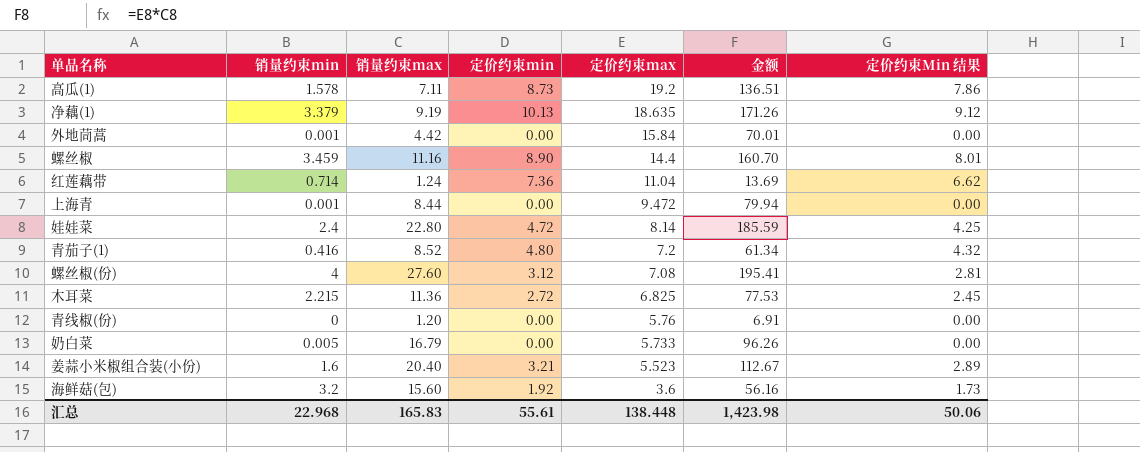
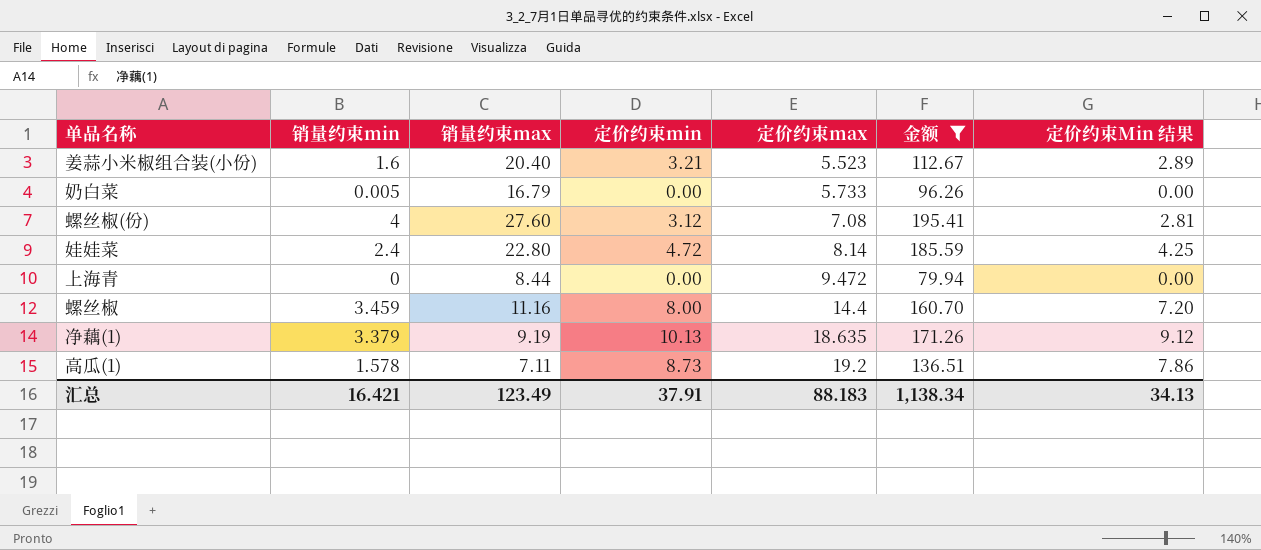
filter: none -> 金额 >= 79.94
row order: 定价约束max descending -> 定价约束max ascending
上海青 | 销量约束min: 0.001 -> 0
螺丝椒 | 定价约束min: 8.90 -> 8.00
螺丝椒 | 定价约束Min 结果: 8.01 -> 7.20
汇总 | 销量约束min: 22.968 -> 16.421
汇总 | 销量约束max: 165.83 -> 123.49
汇总 | 定价约束min: 55.61 -> 37.91
汇总 | 定价约束max: 138.448 -> 88.183
汇总 | 金额: 1,423.98 -> 1,138.34
汇总 | 定价约束Min 结果: 50.06 -> 34.13

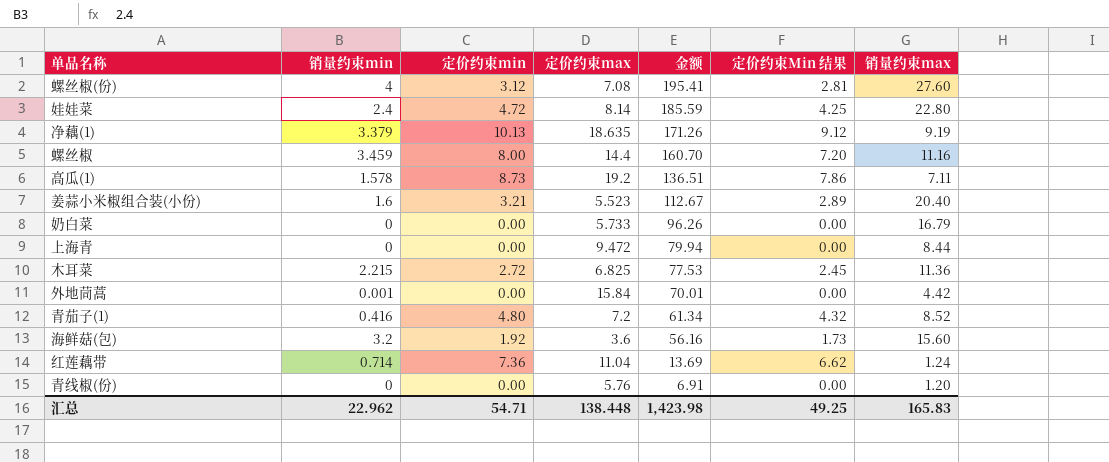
filter: 金额 >= 79.94 -> none
row order: 定价约束max ascending -> 金额 descending
column 销量约束max | position: 3 -> 7
奶白菜 | 销量约束min: 0.005 -> 0
汇总 | 销量约束min: 16.421 -> 22.962
汇总 | 定价约束min: 37.91 -> 54.71
汇总 | 定价约束max: 88.183 -> 138.448
汇总 | 金额: 1,138.34 -> 1,423.98
汇总 | 定价约束Min 结果: 34.13 -> 49.25
汇总 | 销量约束max: 123.49 -> 165.83

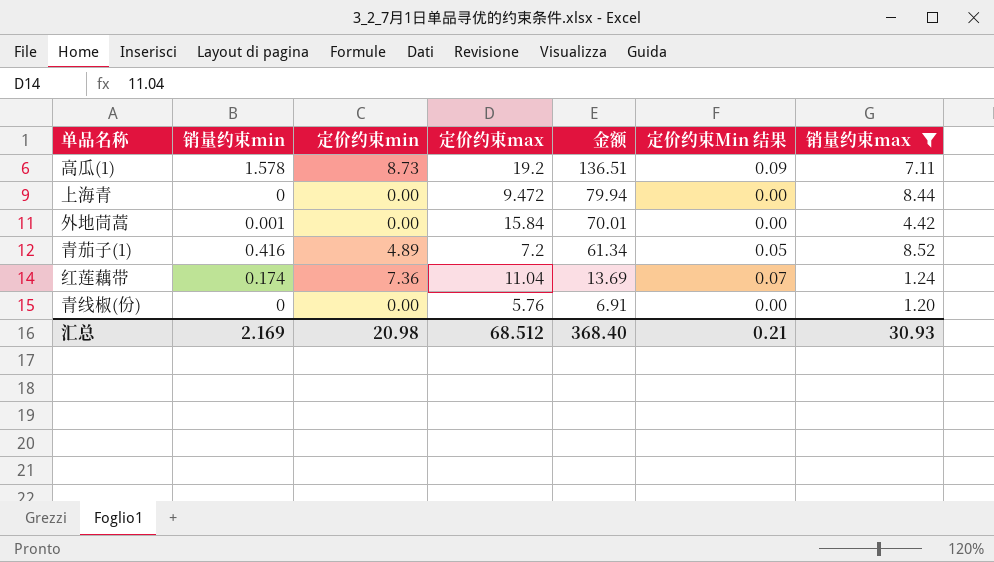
filter: none -> 销量约束max <= 8.52
column 定价约束Min 结果 | formula: [定价约束min] * 0.9 -> [定价约束min] * 0.01
青茄子(1) | 定价约束min: 4.80 -> 4.89
红莲藕带 | 销量约束min: 0.714 -> 0.174
汇总 | 销量约束min: 22.962 -> 2.169
汇总 | 定价约束min: 54.71 -> 20.98
汇总 | 定价约束max: 138.448 -> 68.512
汇总 | 金额: 1,423.98 -> 368.40
汇总 | 定价约束Min 结果: 49.25 -> 0.21
汇总 | 销量约束max: 165.83 -> 30.93

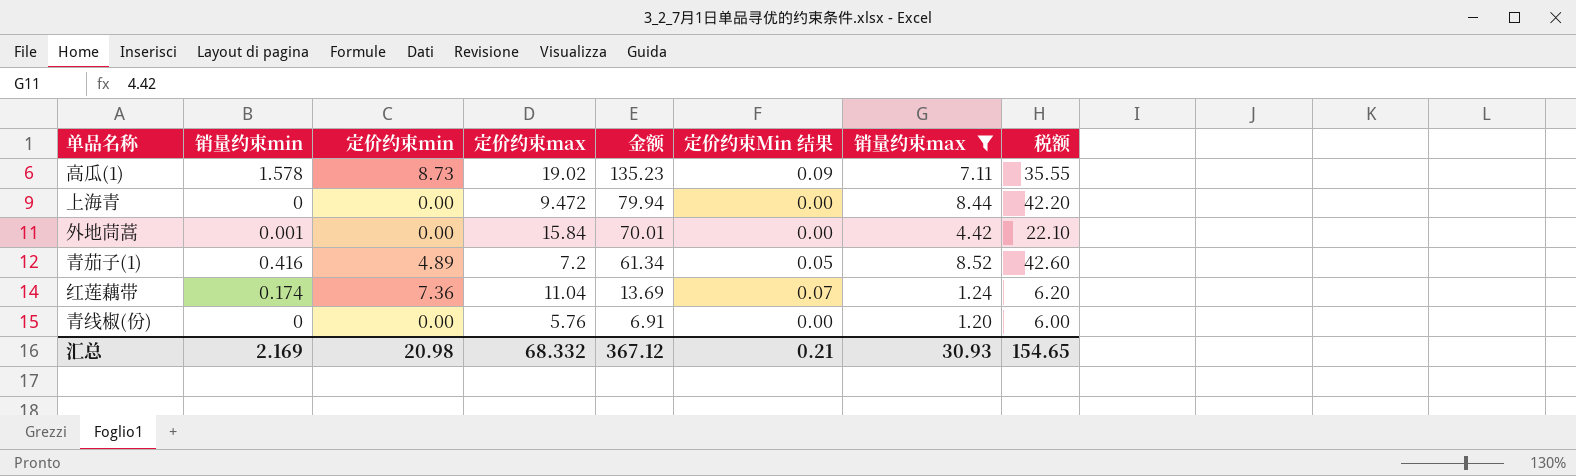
column 税额 | formula: none -> [销量约束max] * 5
高瓜(1) | 定价约束max: 19.2 -> 19.02
高瓜(1) | 金额: 136.51 -> 135.23
汇总 | 定价约束max: 68.512 -> 68.332
汇总 | 金额: 368.40 -> 367.12

